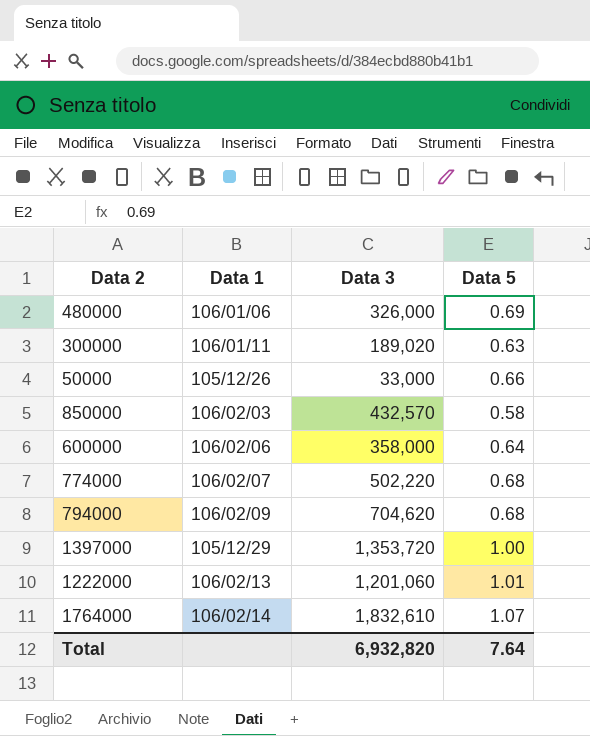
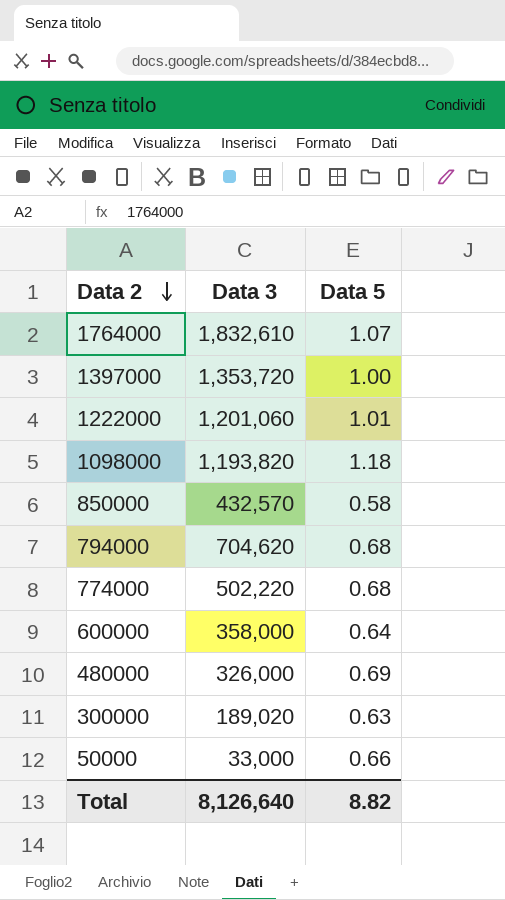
row order: none -> Data 2 descending
column Data 1 | position: 2 -> none
row 1098000: none -> 1,193,820 | 1.18
Total | Data 3: 6,932,820 -> 8,126,640
Total | Data 5: 7.64 -> 8.82

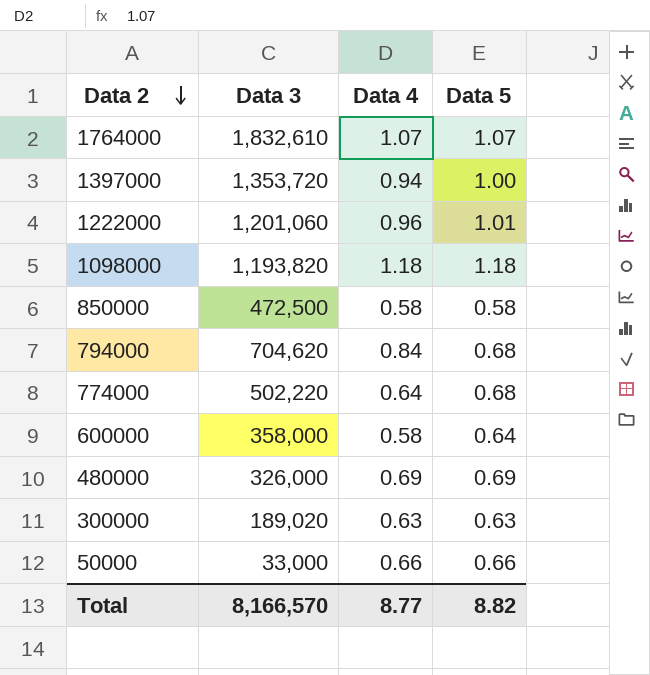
column Data 4 | position: none -> 3
850000 | Data 3: 432,570 -> 472,500
Total | Data 3: 8,126,640 -> 8,166,570

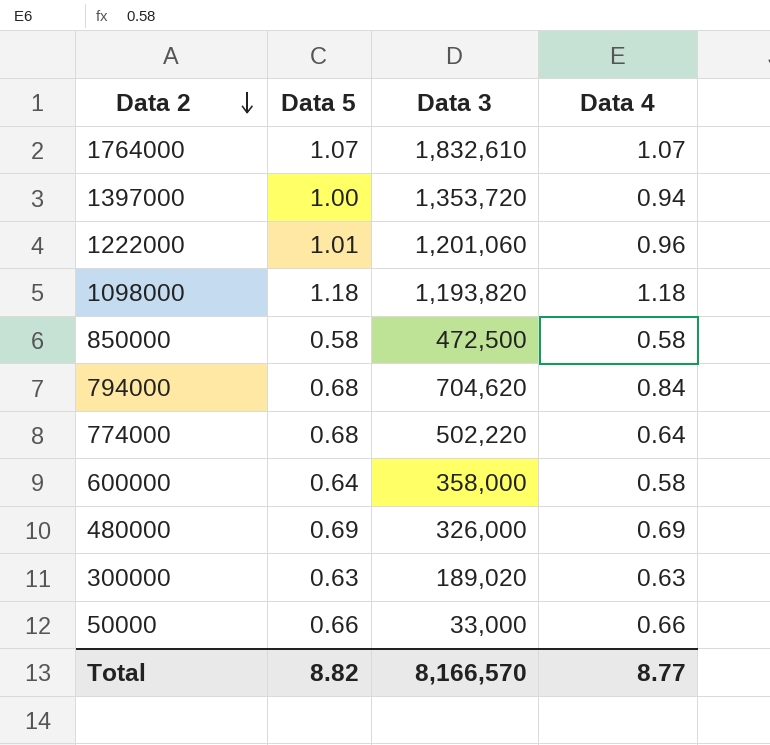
column Data 5 | position: 4 -> 2

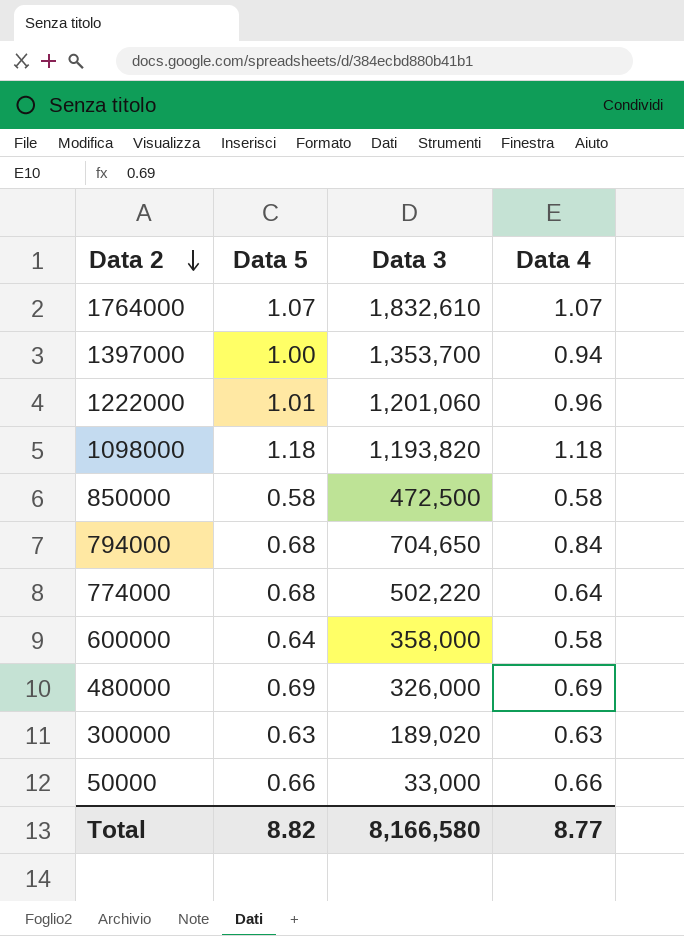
1397000 | Data 3: 1,353,720 -> 1,353,700
794000 | Data 3: 704,620 -> 704,650
Total | Data 3: 8,166,570 -> 8,166,580

